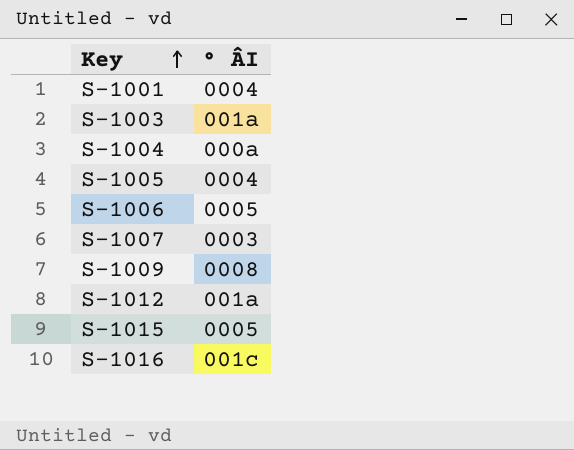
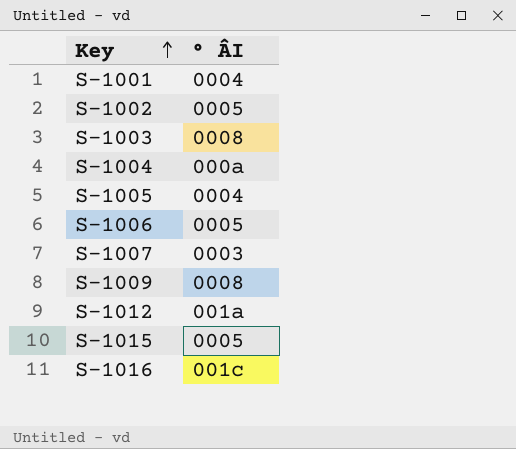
row S-1002: none -> 0005
S-1003 | ° ÂI: 001a -> 0008

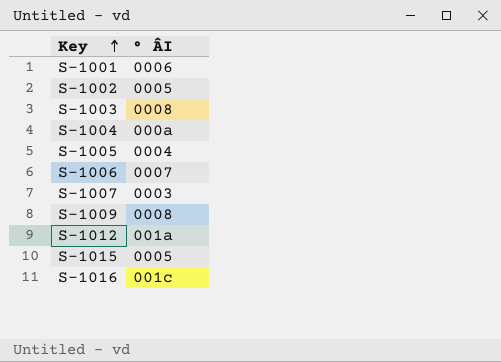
S-1001 | ° ÂI: 0004 -> 0006
S-1006 | ° ÂI: 0005 -> 0007

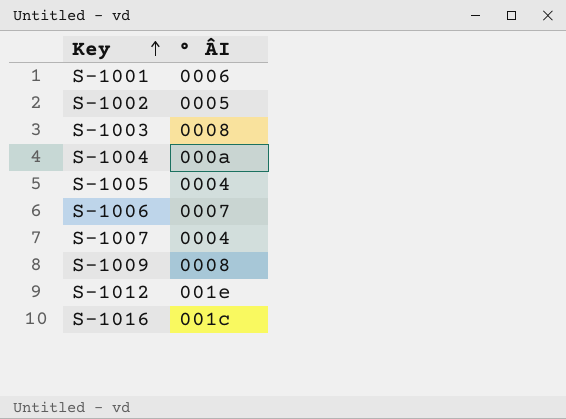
row S-1015: 0005 -> none
S-1007 | ° ÂI: 0003 -> 0004
S-1012 | ° ÂI: 001a -> 001e

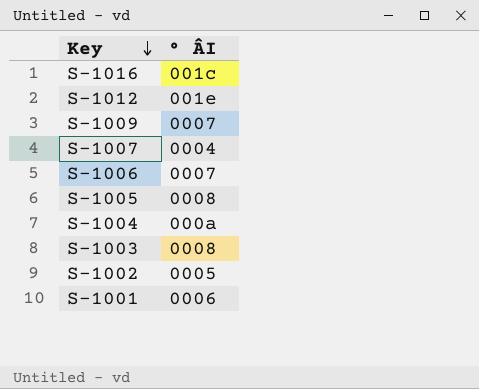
row order: Key ascending -> Key descending
S-1009 | ° ÂI: 0008 -> 0007
S-1005 | ° ÂI: 0004 -> 0008

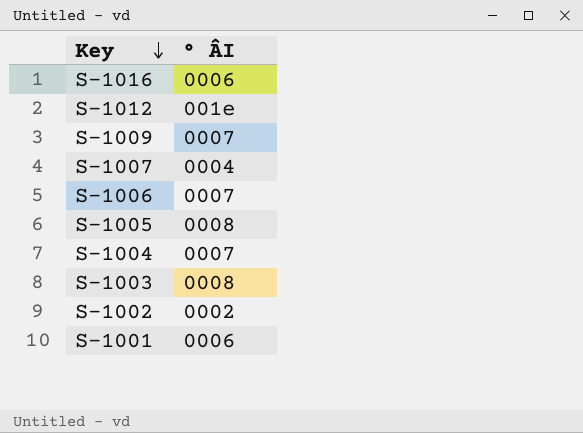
S-1016 | ° ÂI: 001c -> 0006
S-1004 | ° ÂI: 000a -> 0007
S-1002 | ° ÂI: 0005 -> 0002

